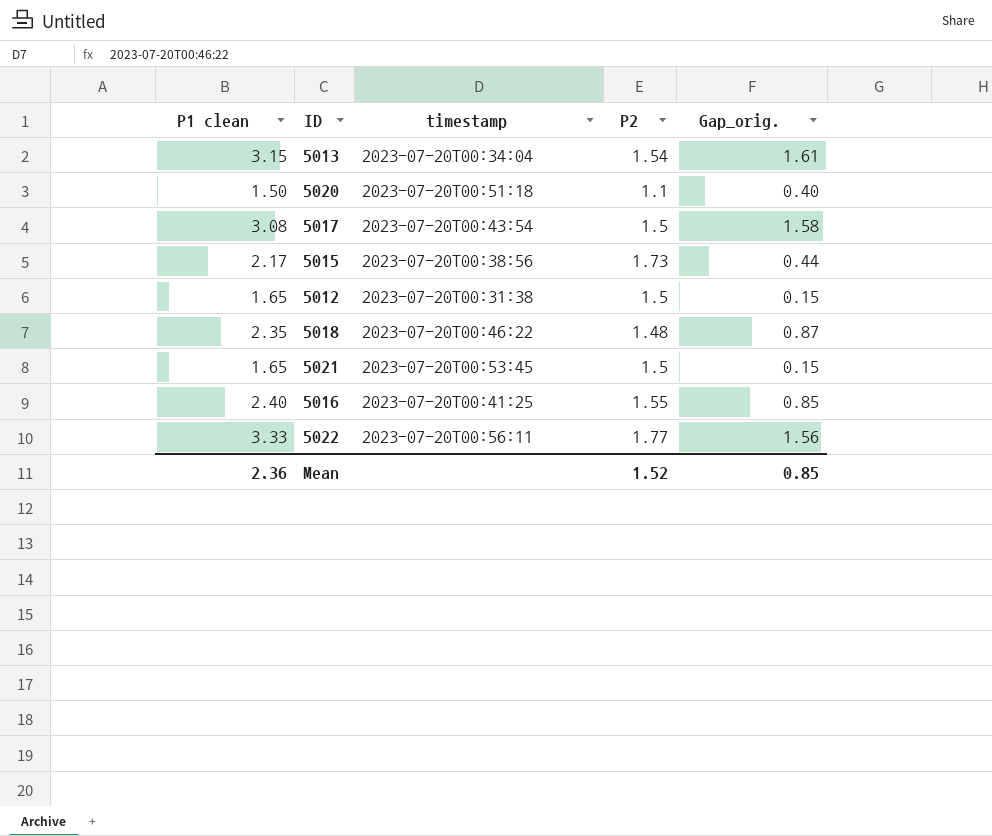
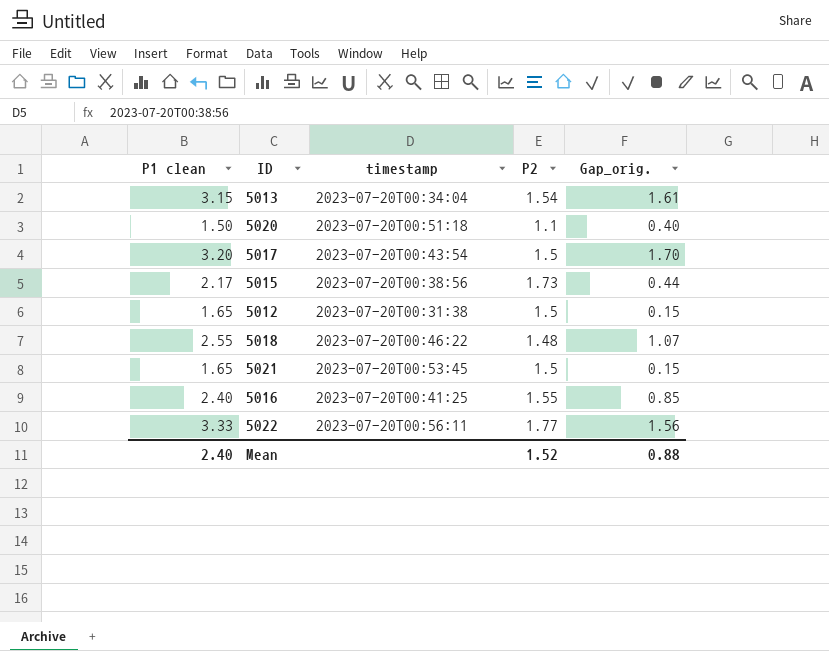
5017 | P1 clean: 3.08 -> 3.20
5017 | Gap_orig.: 1.58 -> 1.70
5018 | P1 clean: 2.35 -> 2.55
5018 | Gap_orig.: 0.87 -> 1.07
Mean | P1 clean: 2.36 -> 2.40
Mean | Gap_orig.: 0.85 -> 0.88

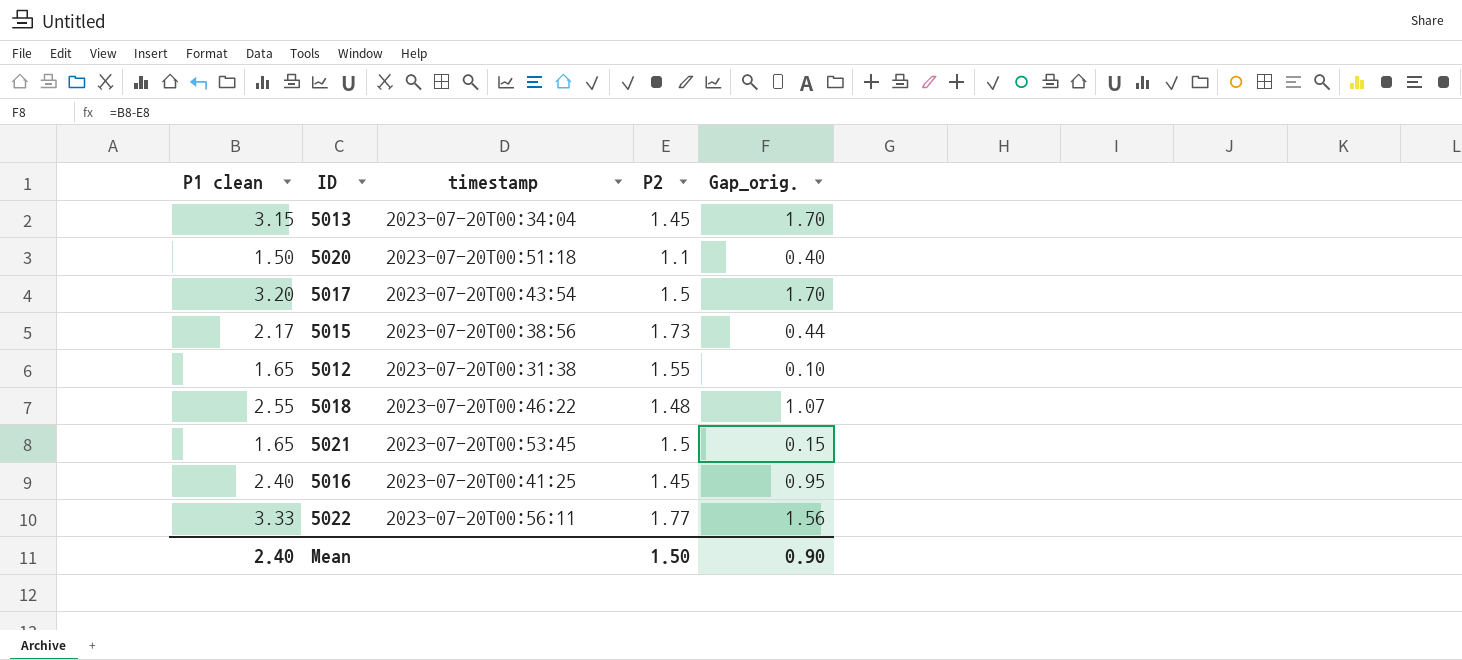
5013 | P2: 1.54 -> 1.45
5013 | Gap_orig.: 1.61 -> 1.70
5012 | P2: 1.5 -> 1.55
5012 | Gap_orig.: 0.15 -> 0.10
5016 | P2: 1.55 -> 1.45
5016 | Gap_orig.: 0.85 -> 0.95
Mean | P2: 1.52 -> 1.50
Mean | Gap_orig.: 0.88 -> 0.90

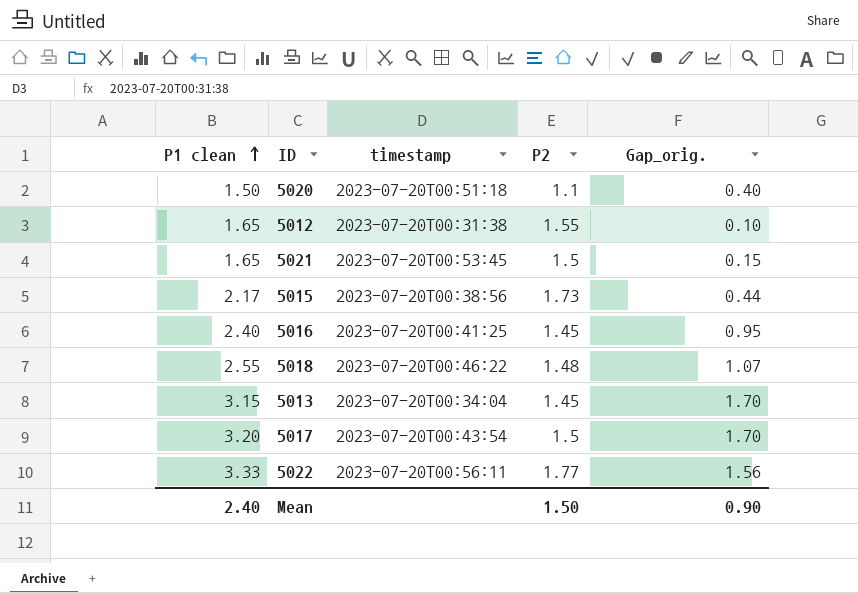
row order: none -> P1 clean ascending

